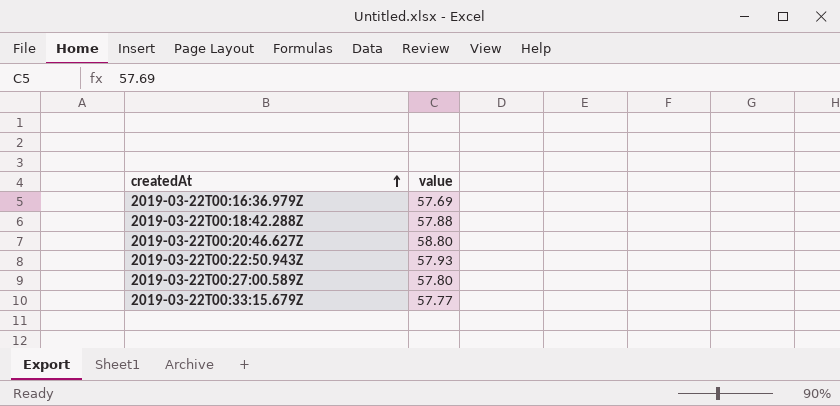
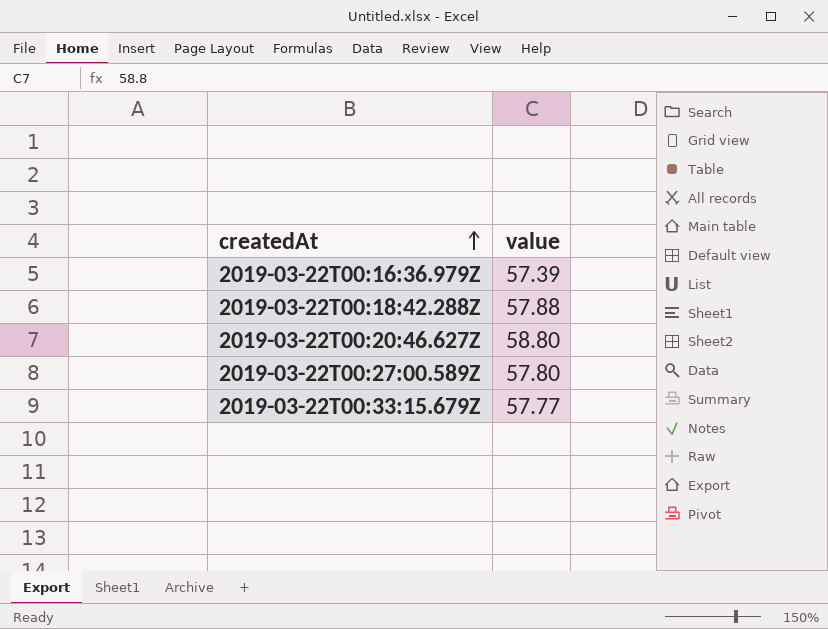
row 2019-03-22T00:22:50.943Z: 57.93 -> none
2019-03-22T00:16:36.979Z | value: 57.69 -> 57.39

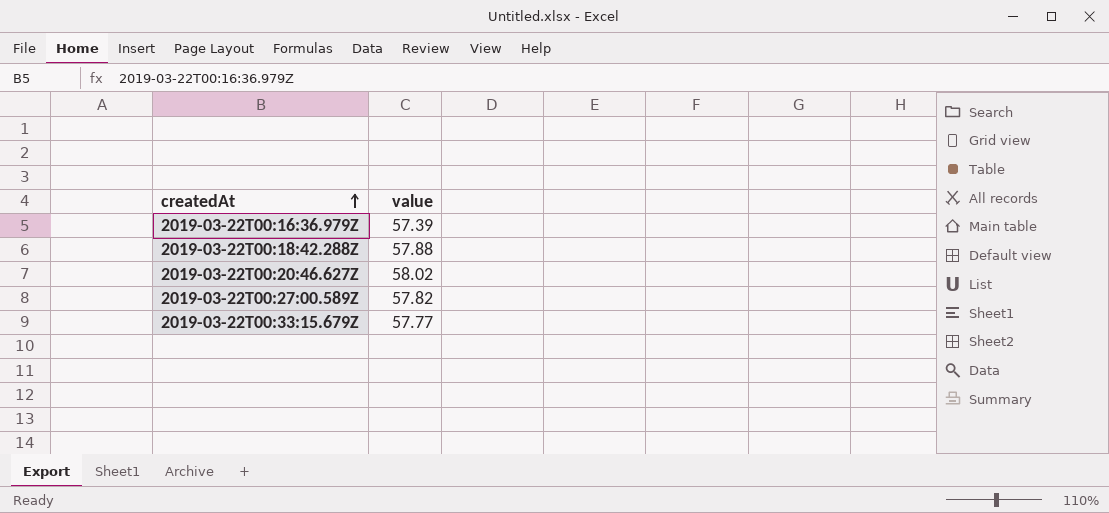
2019-03-22T00:20:46.627Z | value: 58.80 -> 58.02
2019-03-22T00:27:00.589Z | value: 57.80 -> 57.82

